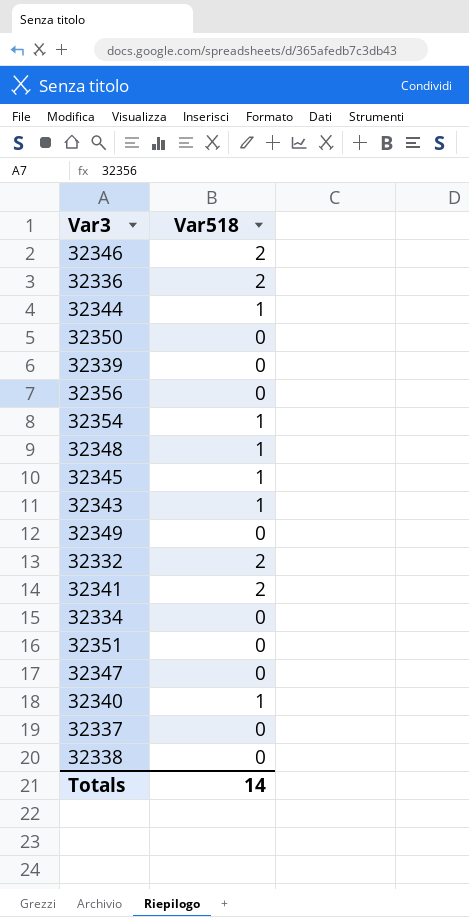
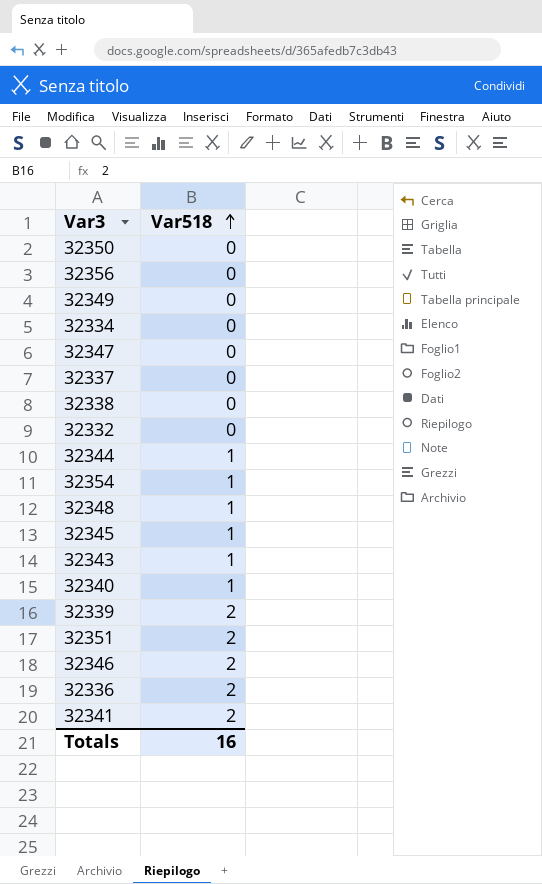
row order: none -> Var518 ascending
32332 | Var518: 2 -> 0
32339 | Var518: 0 -> 2
32351 | Var518: 0 -> 2
Totals | Var518: 14 -> 16

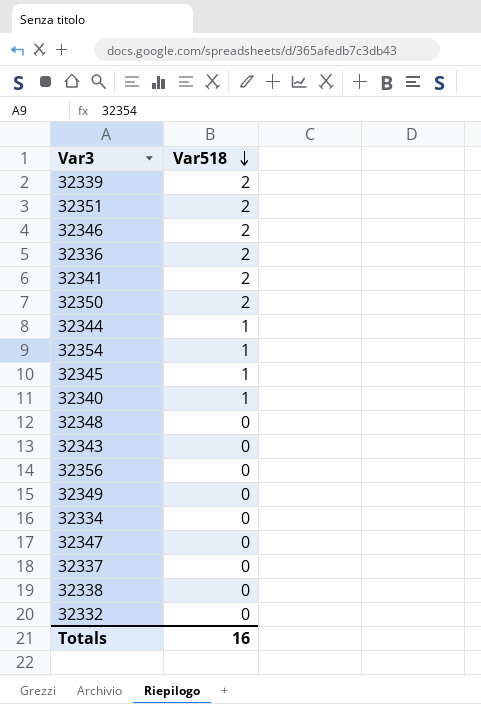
row order: Var518 ascending -> Var518 descending
32350 | Var518: 0 -> 2
32348 | Var518: 1 -> 0
32343 | Var518: 1 -> 0

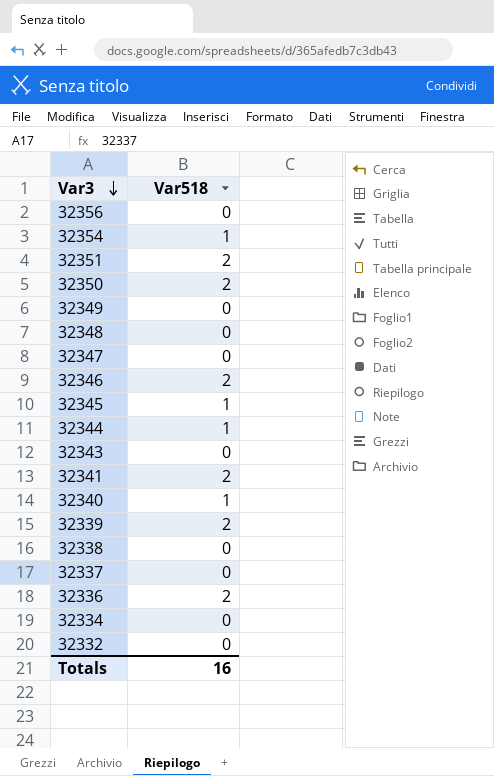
row order: Var518 descending -> Var3 descending

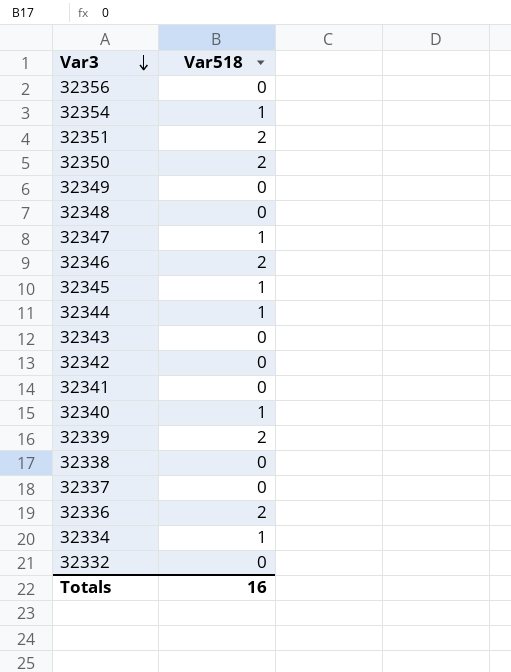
32347 | Var518: 0 -> 1
row 32342: none -> 0
32341 | Var518: 2 -> 0
32334 | Var518: 0 -> 1

